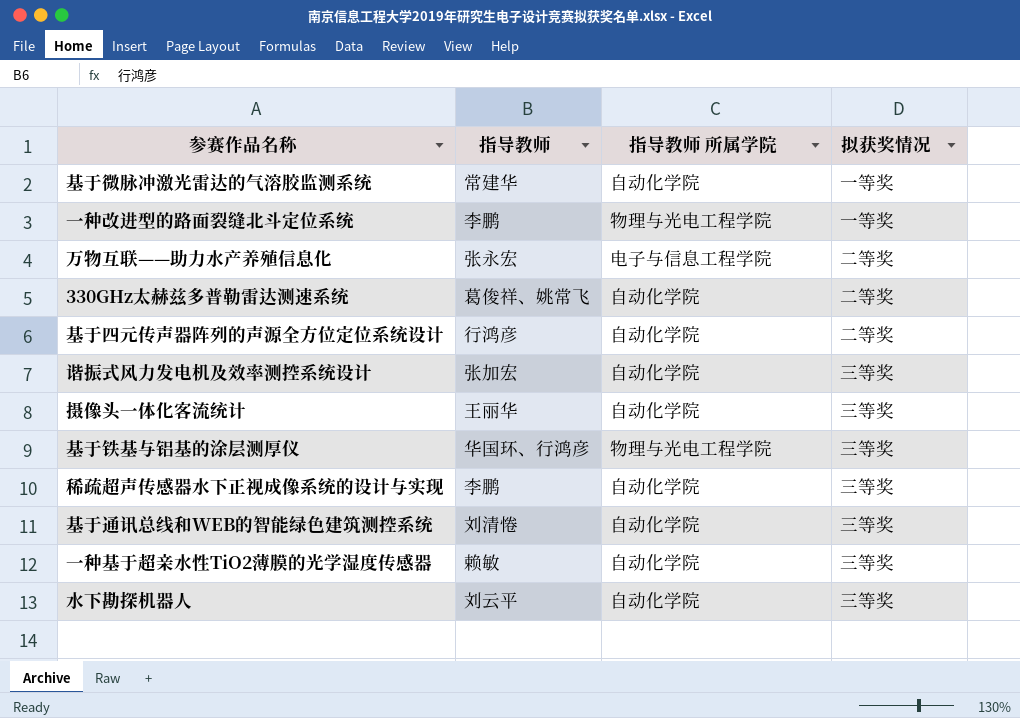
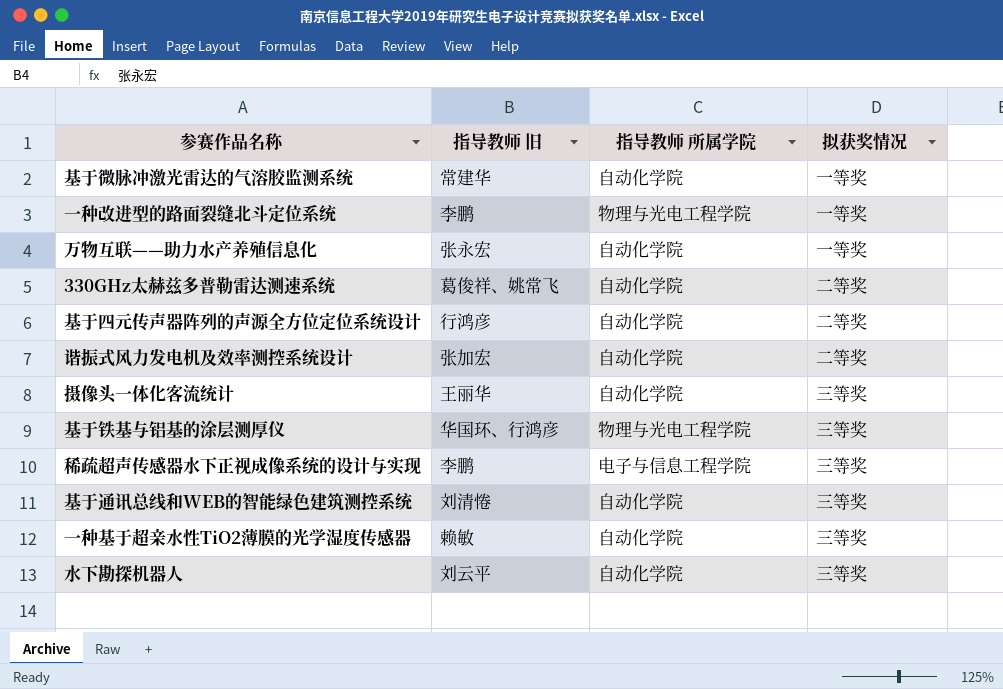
column name: 指导教师 -> 指导教师 旧
万物互联——助力水产养殖信息化 | 指导教师 所属学院: 电子与信息工程学院 -> 自动化学院
万物互联——助力水产养殖信息化 | 拟获奖情况: 二等奖 -> 一等奖
谐振式风力发电机及效率测控系统设计 | 拟获奖情况: 三等奖 -> 二等奖
稀疏超声传感器水下正视成像系统的设计与实现 | 指导教师 所属学院: 自动化学院 -> 电子与信息工程学院

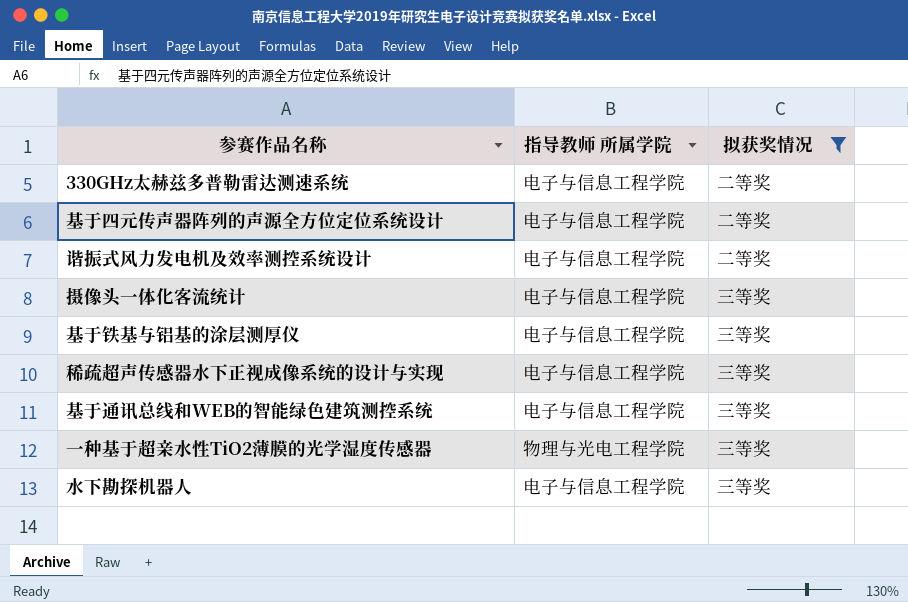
filter: none -> 拟获奖情况 != 一等奖
column 指导教师 旧 | position: 2 -> none
330GHz太赫兹多普勒雷达测速系统 | 指导教师 所属学院: 自动化学院 -> 电子与信息工程学院
基于四元传声器阵列的声源全方位定位系统设计 | 指导教师 所属学院: 自动化学院 -> 电子与信息工程学院
谐振式风力发电机及效率测控系统设计 | 指导教师 所属学院: 自动化学院 -> 电子与信息工程学院
摄像头一体化客流统计 | 指导教师 所属学院: 自动化学院 -> 电子与信息工程学院
基于铁基与铝基的涂层测厚仪 | 指导教师 所属学院: 物理与光电工程学院 -> 电子与信息工程学院
基于通讯总线和WEB的智能绿色建筑测控系统 | 指导教师 所属学院: 自动化学院 -> 电子与信息工程学院
一种基于超亲水性TiO2薄膜的光学湿度传感器 | 指导教师 所属学院: 自动化学院 -> 物理与光电工程学院
水下勘探机器人 | 指导教师 所属学院: 自动化学院 -> 电子与信息工程学院

